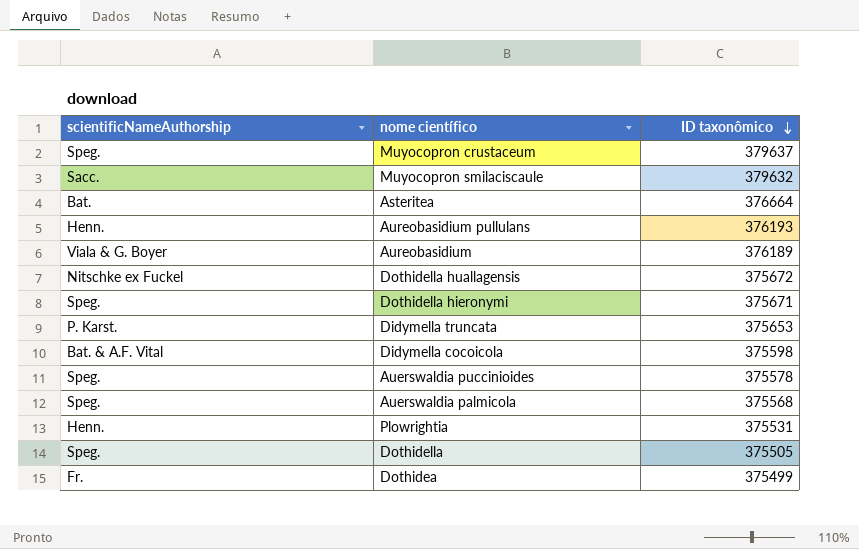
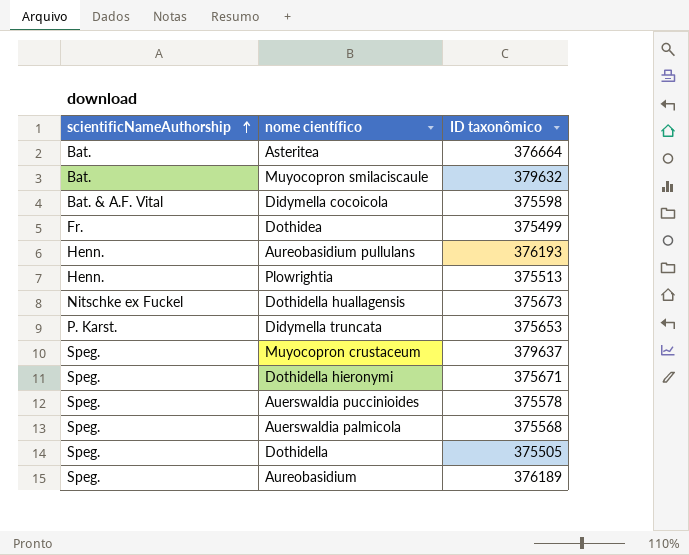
row order: ID taxonômico descending -> scientificNameAuthorship ascending
Muyocopron smilaciscaule | scientificNameAuthorship: Sacc. -> Bat.
Plowrightia | ID taxonômico: 375531 -> 375513
Dothidella huallagensis | ID taxonômico: 375672 -> 375673
Aureobasidium | scientificNameAuthorship: Viala & G. Boyer -> Speg.

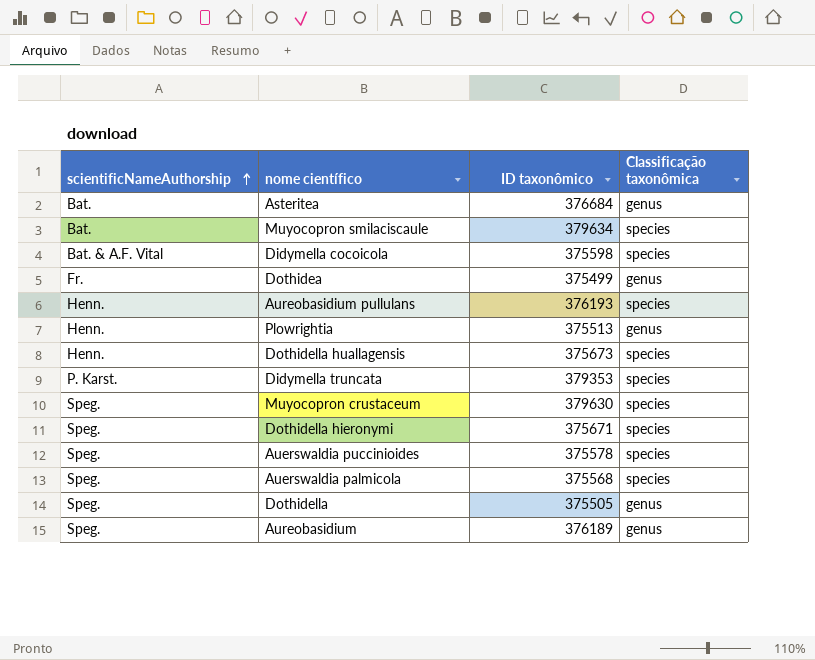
column Classificação taxonômica | position: none -> 4
Asteritea | ID taxonômico: 376664 -> 376684
Muyocopron smilaciscaule | ID taxonômico: 379632 -> 379634
Dothidella huallagensis | scientificNameAuthorship: Nitschke ex Fuckel -> Henn.
Didymella truncata | ID taxonômico: 375653 -> 379353
Muyocopron crustaceum | ID taxonômico: 379637 -> 379630

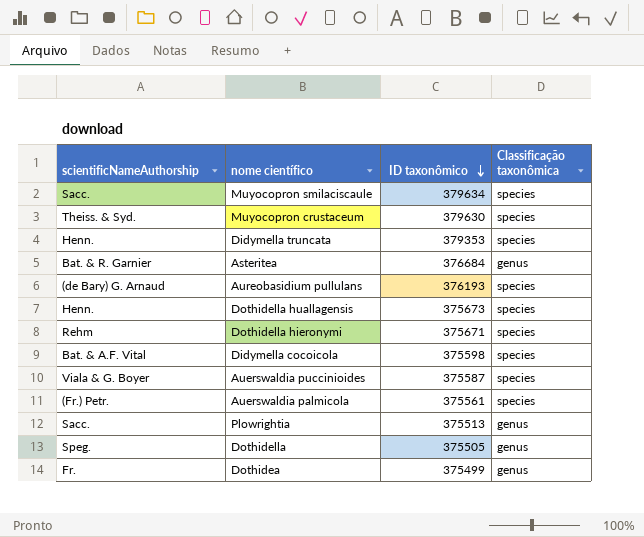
row order: scientificNameAuthorship ascending -> ID taxonômico descending
row Aureobasidium: Speg. | 376189 | genus -> none
Muyocopron smilaciscaule | scientificNameAuthorship: Bat. -> Sacc.
Muyocopron crustaceum | scientificNameAuthorship: Speg. -> Theiss. & Syd.
Didymella truncata | scientificNameAuthorship: P. Karst. -> Henn.
Asteritea | scientificNameAuthorship: Bat. -> Bat. & R. Garnier
Aureobasidium pullulans | scientificNameAuthorship: Henn. -> (de Bary) G. Arnaud
Dothidella hieronymi | scientificNameAuthorship: Speg. -> Rehm
Auerswaldia puccinioides | scientificNameAuthorship: Speg. -> Viala & G. Boyer
Auerswaldia puccinioides | ID taxonômico: 375578 -> 375587
Auerswaldia palmicola | scientificNameAuthorship: Speg. -> (Fr.) Petr.
Auerswaldia palmicola | ID taxonômico: 375568 -> 375561
Plowrightia | scientificNameAuthorship: Henn. -> Sacc.

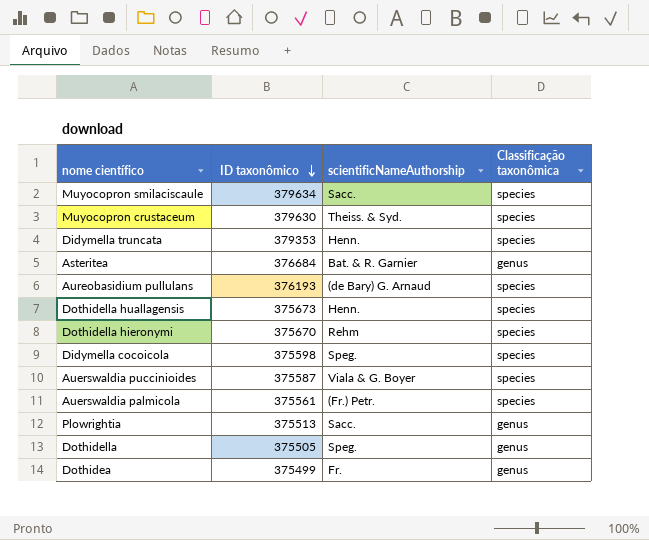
column scientificNameAuthorship | position: 1 -> 3
Dothidella hieronymi | ID taxonômico: 375671 -> 375670
Didymella cocoicola | scientificNameAuthorship: Bat. & A.F. Vital -> Speg.

